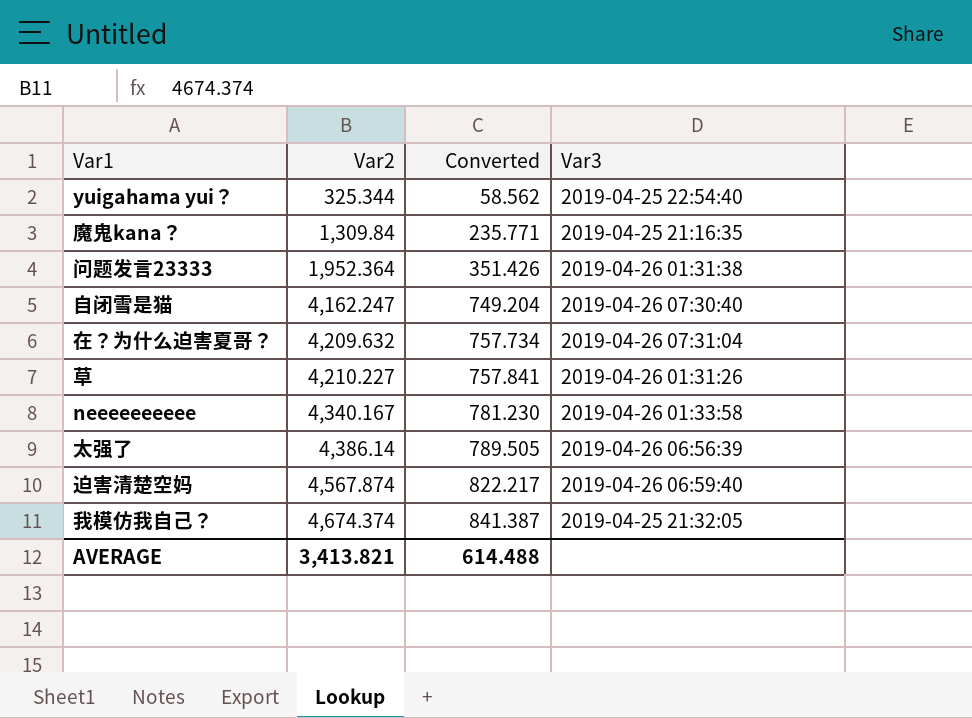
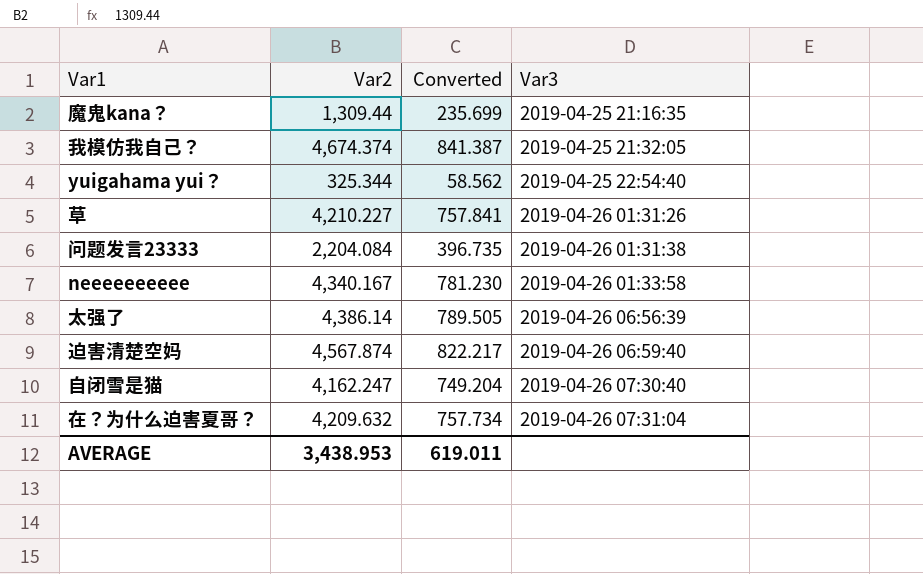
row order: Var2 ascending -> Var3 ascending
魔鬼kana？ | Var2: 1,309.84 -> 1,309.44
魔鬼kana？ | Converted: 235.771 -> 235.699
问题发言23333 | Var2: 1,952.364 -> 2,204.084
问题发言23333 | Converted: 351.426 -> 396.735
AVERAGE | Var2: 3,413.821 -> 3,438.953
AVERAGE | Converted: 614.488 -> 619.011

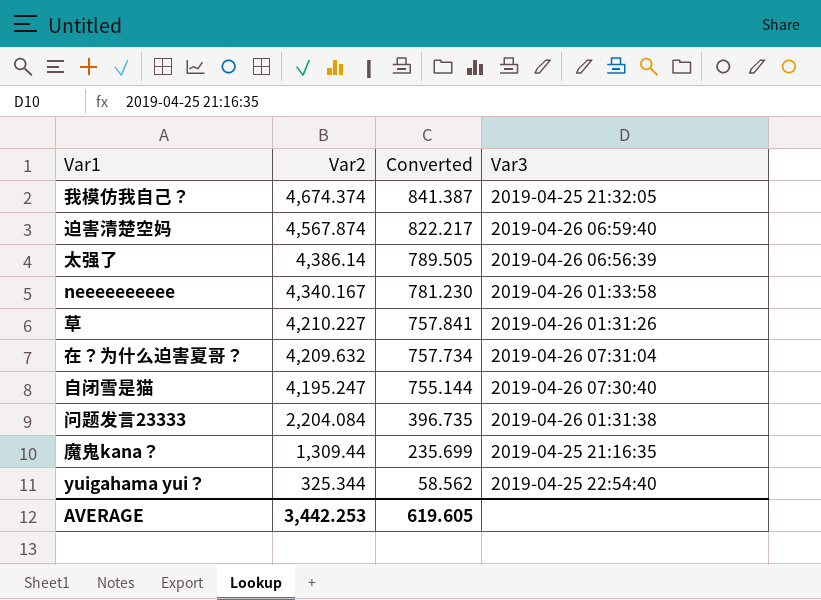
row order: Var3 ascending -> Var2 descending
自闭雪是猫 | Var2: 4,162.247 -> 4,195.247
自闭雪是猫 | Converted: 749.204 -> 755.144
AVERAGE | Var2: 3,438.953 -> 3,442.253
AVERAGE | Converted: 619.011 -> 619.605

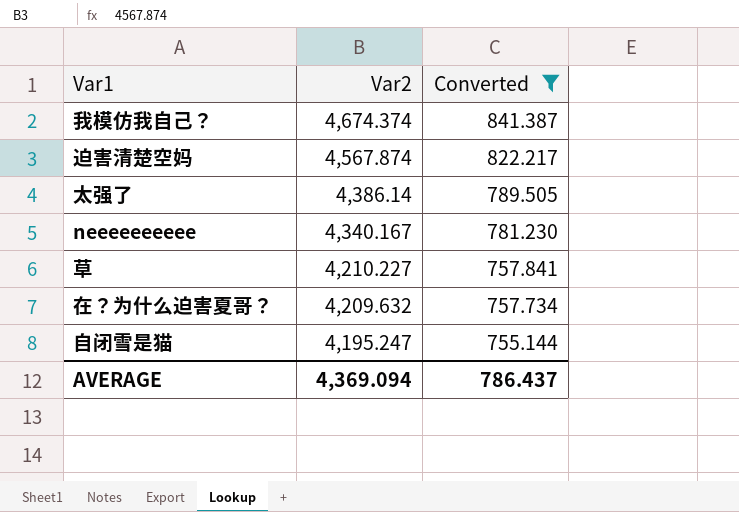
filter: none -> Converted >= 755.144
column Var3 | position: 4 -> none
AVERAGE | Var2: 3,442.253 -> 4,369.094
AVERAGE | Converted: 619.605 -> 786.437

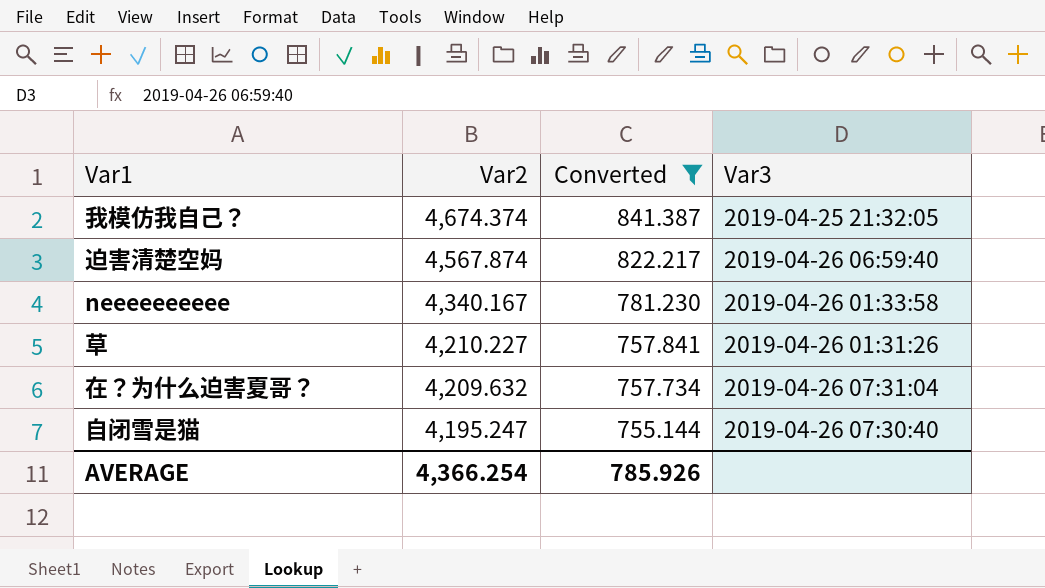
column Var3 | position: none -> 4
row 太强了: 4,386.14 | 789.505 -> none
AVERAGE | Var2: 4,369.094 -> 4,366.254
AVERAGE | Converted: 786.437 -> 785.926

